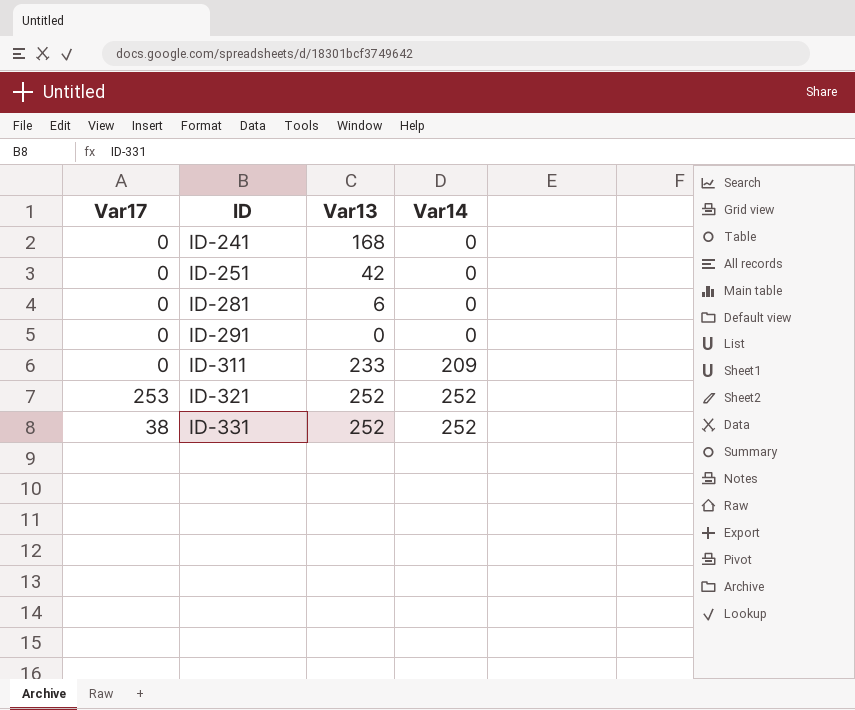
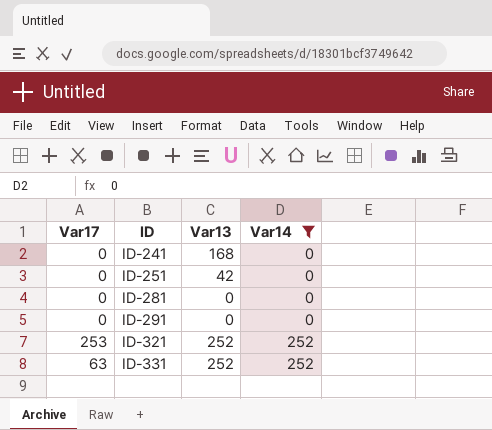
filter: none -> Var14 != 209
ID-281 | Var13: 6 -> 0
ID-331 | Var17: 38 -> 63

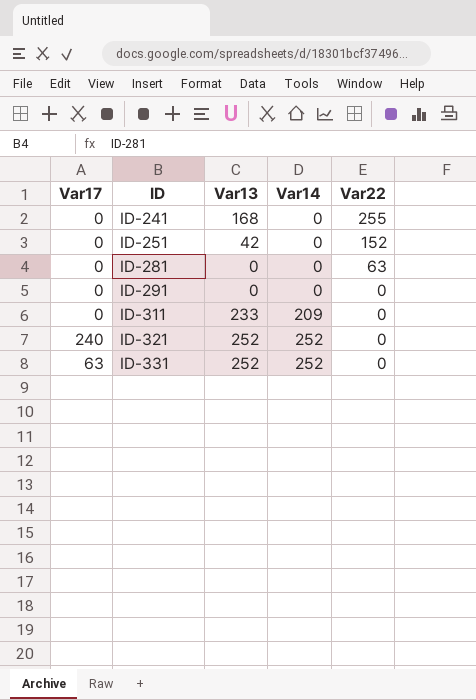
filter: Var14 != 209 -> none
column Var22 | position: none -> 5
ID-321 | Var17: 253 -> 240

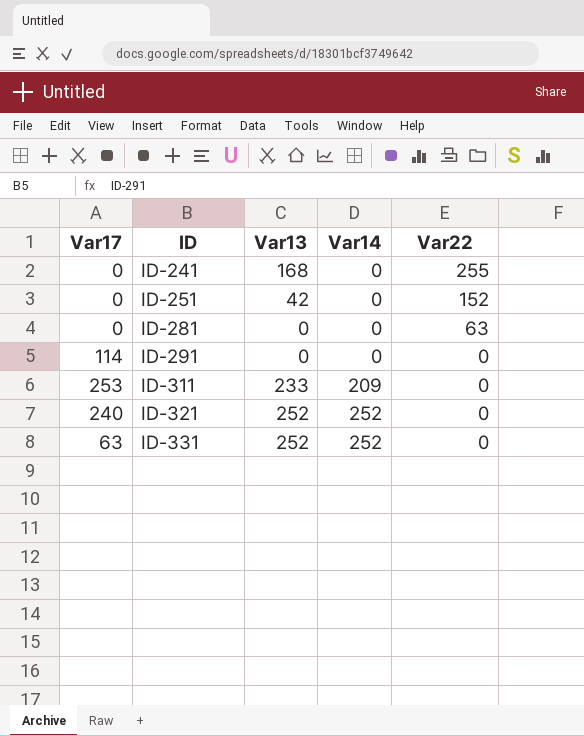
ID-291 | Var17: 0 -> 114
ID-311 | Var17: 0 -> 253

